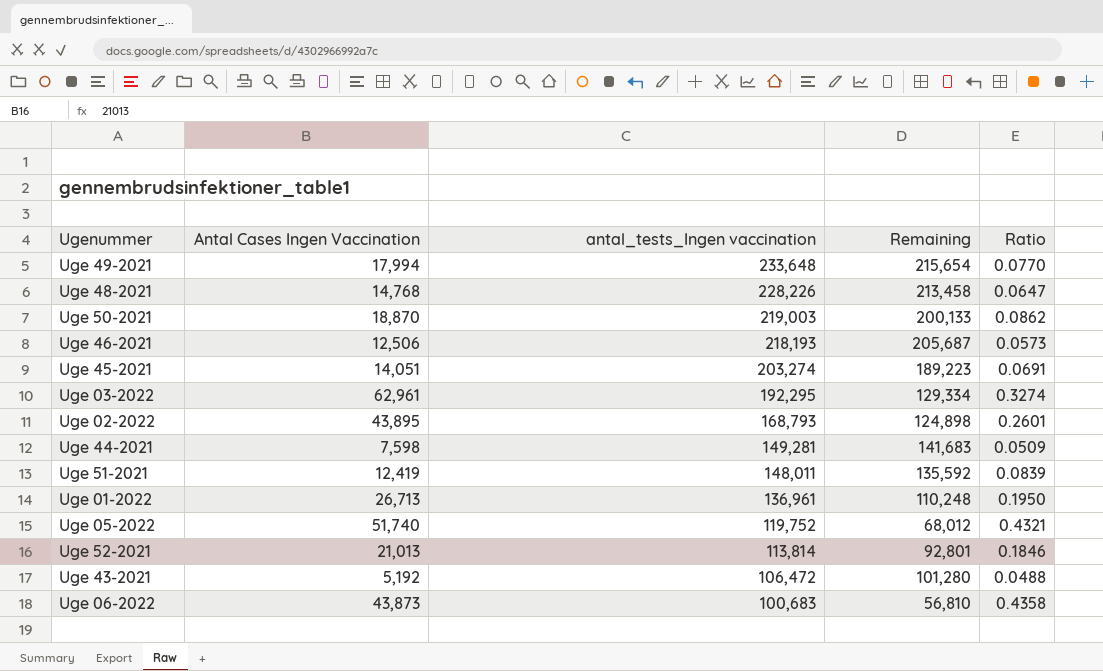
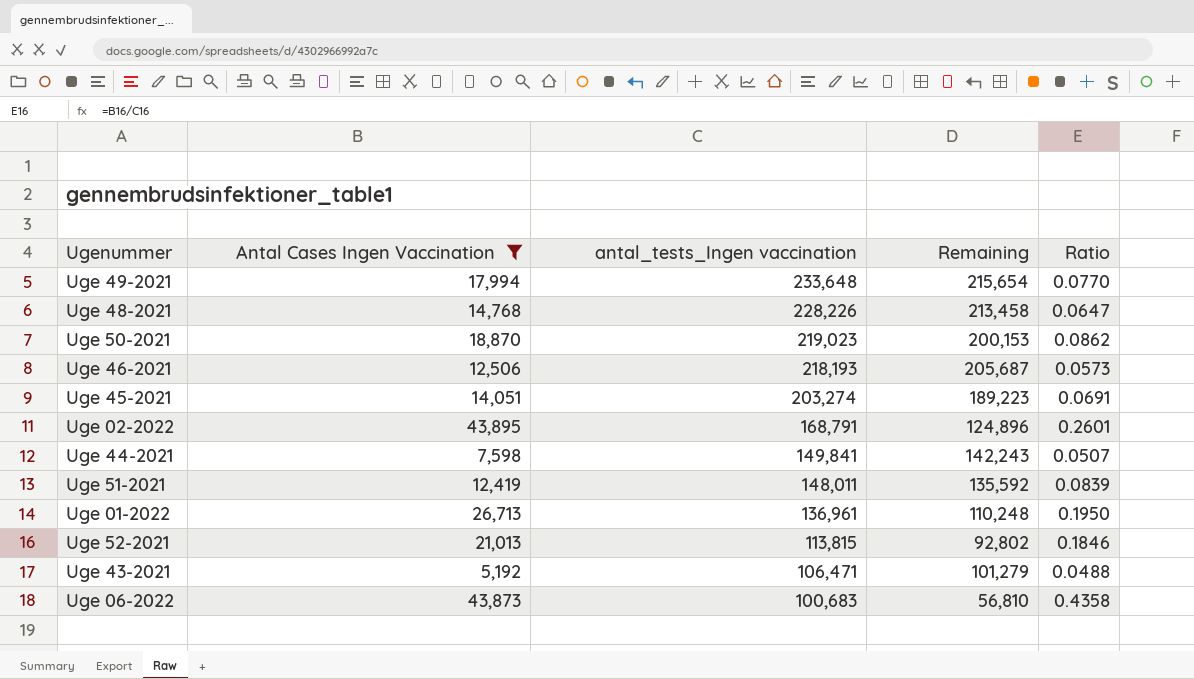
filter: none -> Antal Cases Ingen Vaccination <= 43,895
Uge 50-2021 | antal_tests_Ingen vaccination: 219,003 -> 219,023
Uge 50-2021 | Remaining: 200,133 -> 200,153
Uge 02-2022 | antal_tests_Ingen vaccination: 168,793 -> 168,791
Uge 02-2022 | Remaining: 124,898 -> 124,896
Uge 44-2021 | antal_tests_Ingen vaccination: 149,281 -> 149,841
Uge 44-2021 | Remaining: 141,683 -> 142,243
Uge 44-2021 | Ratio: 0.0509 -> 0.0507
Uge 52-2021 | antal_tests_Ingen vaccination: 113,814 -> 113,815
Uge 52-2021 | Remaining: 92,801 -> 92,802
Uge 43-2021 | antal_tests_Ingen vaccination: 106,472 -> 106,471
Uge 43-2021 | Remaining: 101,280 -> 101,279

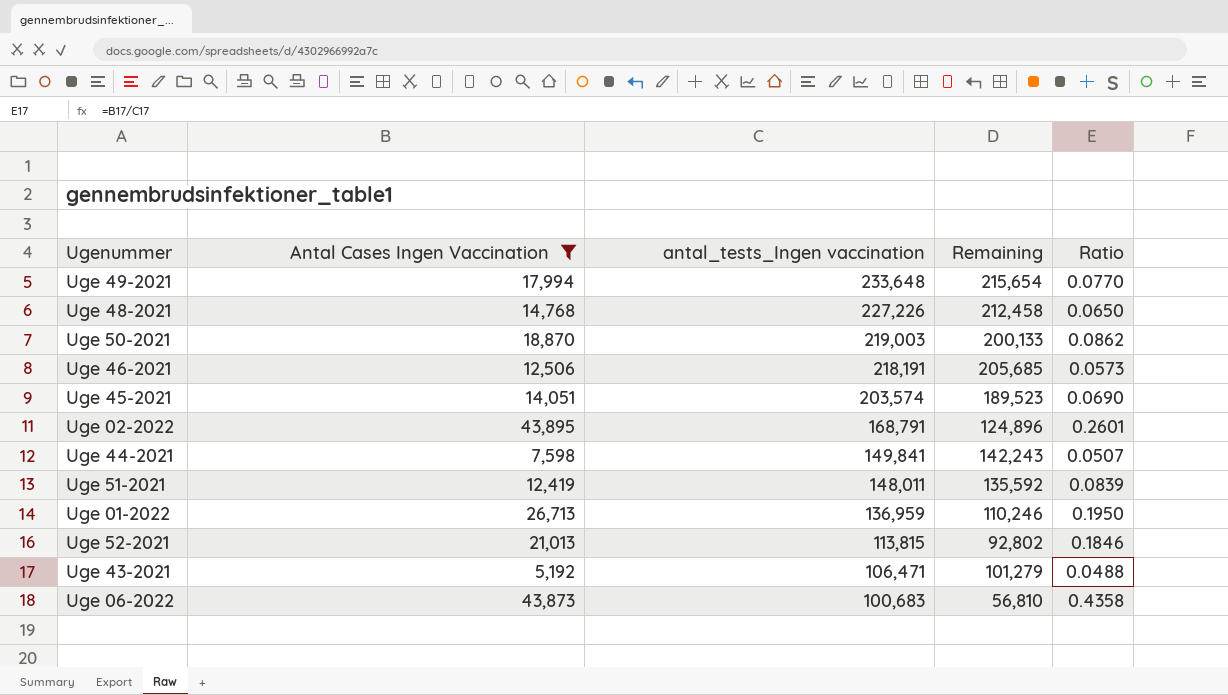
Uge 48-2021 | antal_tests_Ingen vaccination: 228,226 -> 227,226
Uge 48-2021 | Remaining: 213,458 -> 212,458
Uge 48-2021 | Ratio: 0.0647 -> 0.0650
Uge 50-2021 | antal_tests_Ingen vaccination: 219,023 -> 219,003
Uge 50-2021 | Remaining: 200,153 -> 200,133
Uge 46-2021 | antal_tests_Ingen vaccination: 218,193 -> 218,191
Uge 46-2021 | Remaining: 205,687 -> 205,685
Uge 45-2021 | antal_tests_Ingen vaccination: 203,274 -> 203,574
Uge 45-2021 | Remaining: 189,223 -> 189,523
Uge 45-2021 | Ratio: 0.0691 -> 0.0690
Uge 01-2022 | antal_tests_Ingen vaccination: 136,961 -> 136,959
Uge 01-2022 | Remaining: 110,248 -> 110,246

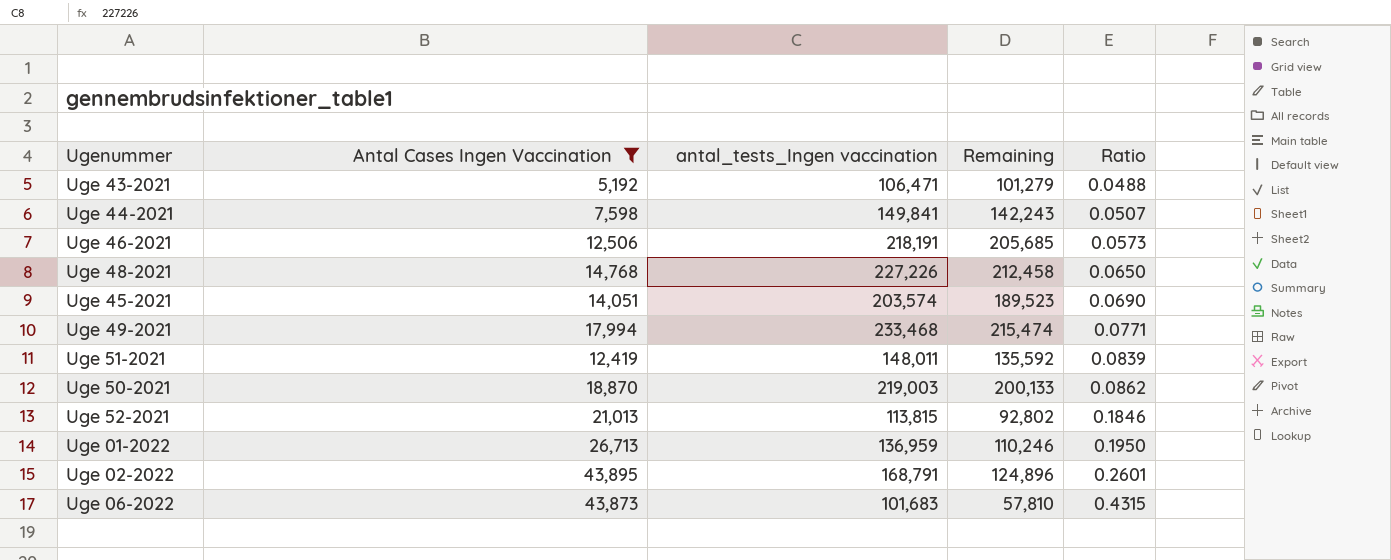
row order: antal_tests_Ingen vaccination descending -> Ratio ascending
Uge 49-2021 | antal_tests_Ingen vaccination: 233,648 -> 233,468
Uge 49-2021 | Remaining: 215,654 -> 215,474
Uge 49-2021 | Ratio: 0.0770 -> 0.0771
Uge 06-2022 | antal_tests_Ingen vaccination: 100,683 -> 101,683
Uge 06-2022 | Remaining: 56,810 -> 57,810
Uge 06-2022 | Ratio: 0.4358 -> 0.4315

